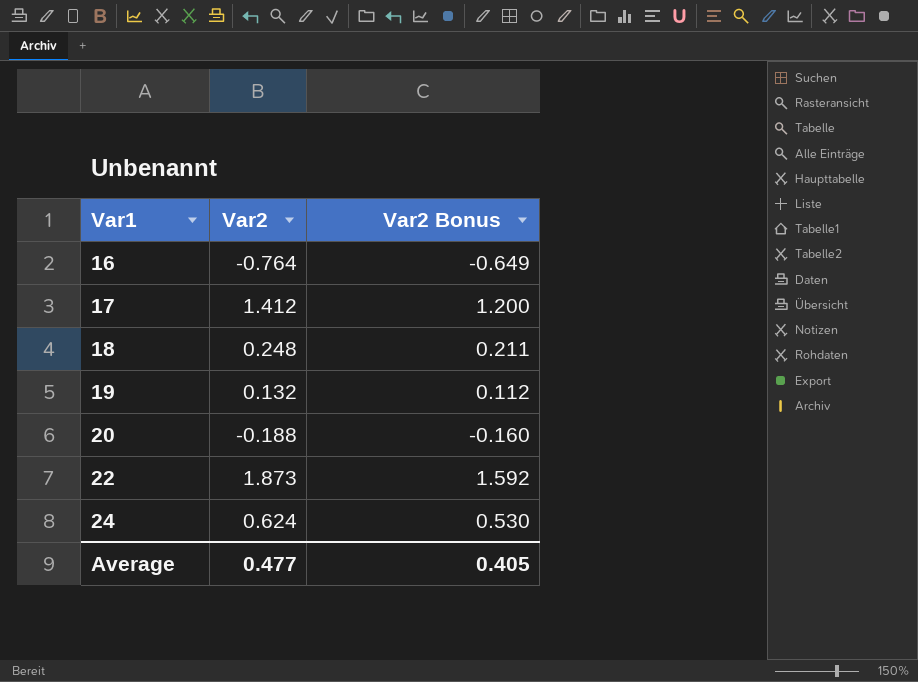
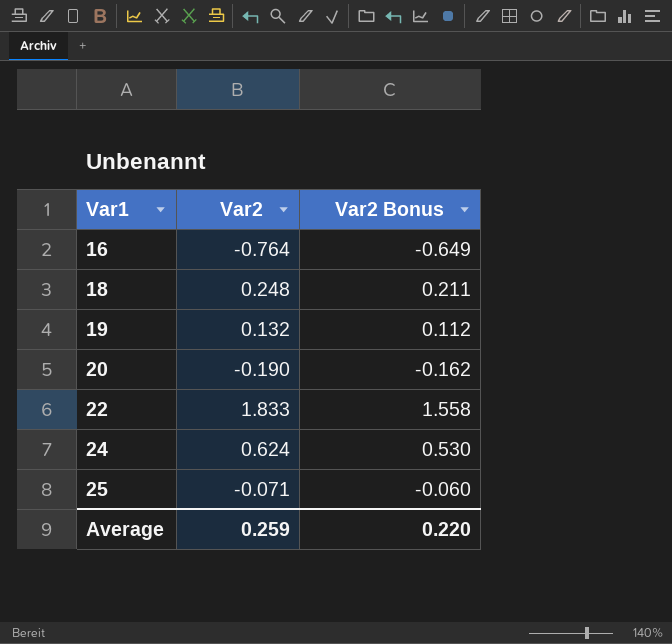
row 17: 1.412 | 1.200 -> none
20 | Var2: -0.188 -> -0.190
20 | Var2 Bonus: -0.160 -> -0.162
22 | Var2: 1.873 -> 1.833
22 | Var2 Bonus: 1.592 -> 1.558
row 25: none -> -0.071 | -0.060
Average | Var2: 0.477 -> 0.259
Average | Var2 Bonus: 0.405 -> 0.220

